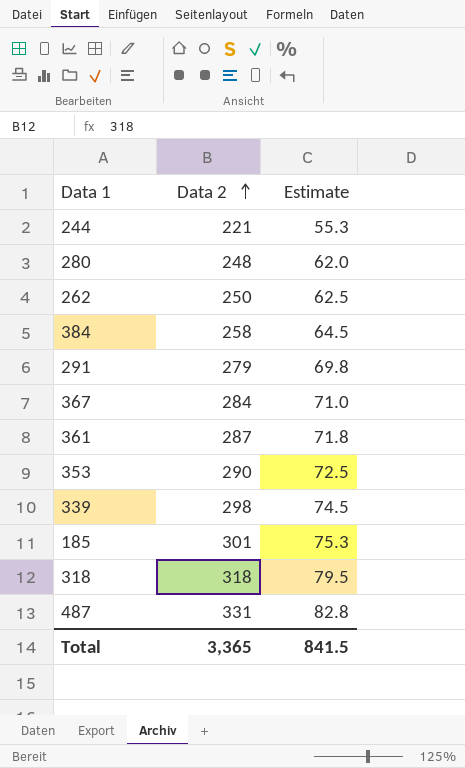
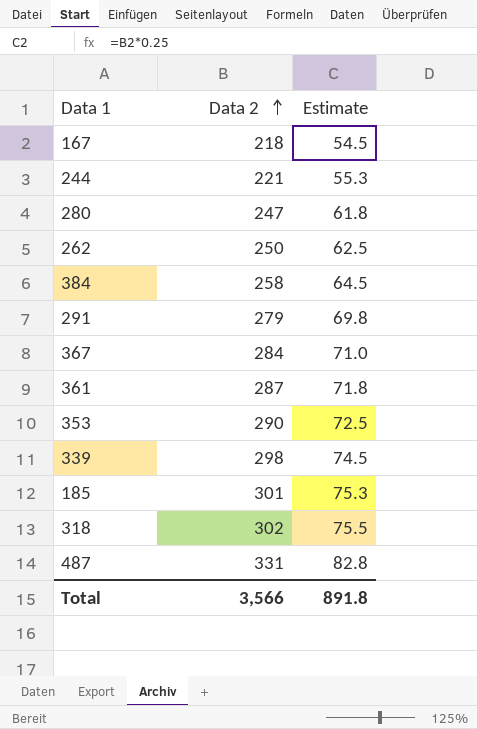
row 167: none -> 218 | 54.5
280 | Data 2: 248 -> 247
280 | Estimate: 62.0 -> 61.8
318 | Data 2: 318 -> 302
318 | Estimate: 79.5 -> 75.5
Total | Data 2: 3,365 -> 3,566
Total | Estimate: 841.5 -> 891.8

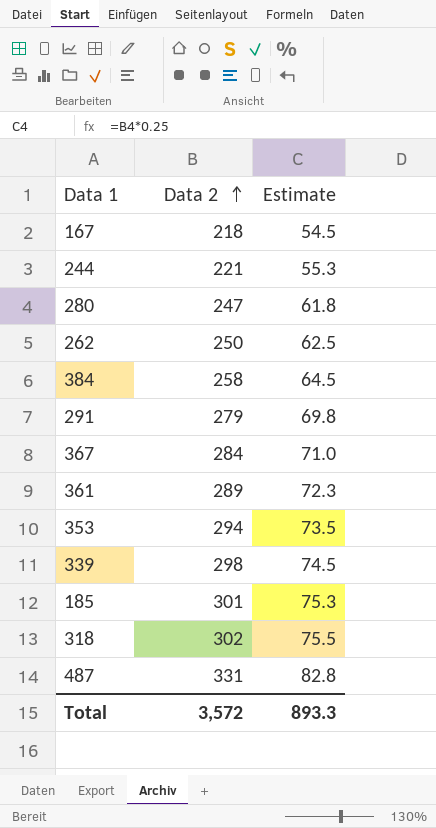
361 | Data 2: 287 -> 289
361 | Estimate: 71.8 -> 72.3
353 | Data 2: 290 -> 294
353 | Estimate: 72.5 -> 73.5
Total | Data 2: 3,566 -> 3,572
Total | Estimate: 891.8 -> 893.3

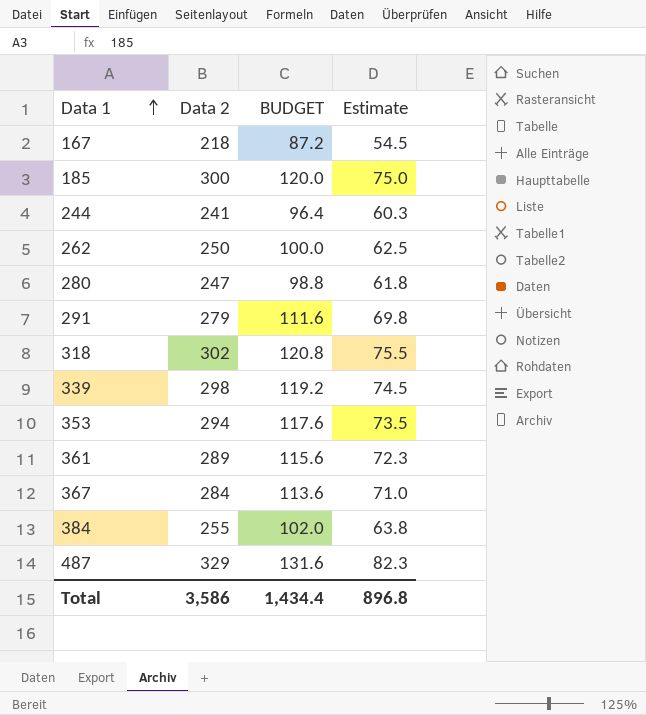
row order: Data 2 ascending -> Data 1 ascending
column BUDGET | formula: none -> [Data 2] * 0.4
185 | Data 2: 301 -> 300
185 | Estimate: 75.3 -> 75.0
244 | Data 2: 221 -> 241
244 | Estimate: 55.3 -> 60.3
384 | Data 2: 258 -> 255
384 | Estimate: 64.5 -> 63.8
487 | Data 2: 331 -> 329
487 | Estimate: 82.8 -> 82.3
Total | Data 2: 3,572 -> 3,586
Total | Estimate: 893.3 -> 896.8

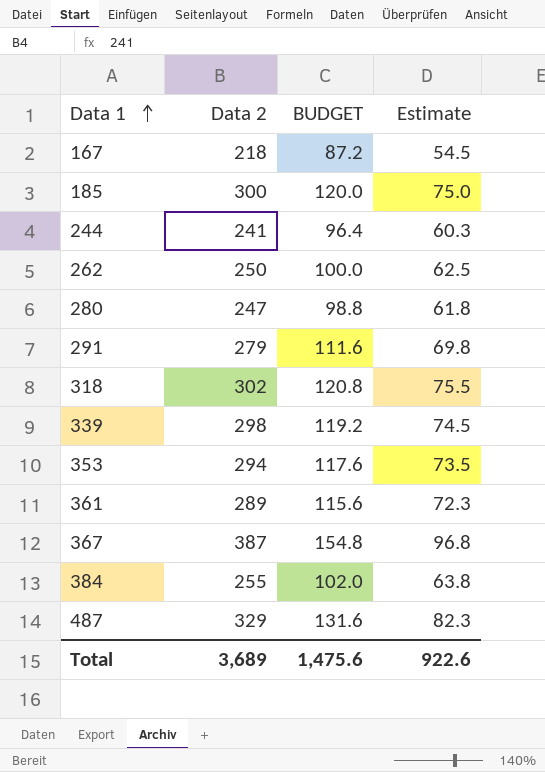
367 | Data 2: 284 -> 387
367 | BUDGET: 113.6 -> 154.8
367 | Estimate: 71.0 -> 96.8
Total | Data 2: 3,586 -> 3,689
Total | BUDGET: 1,434.4 -> 1,475.6
Total | Estimate: 896.8 -> 922.6

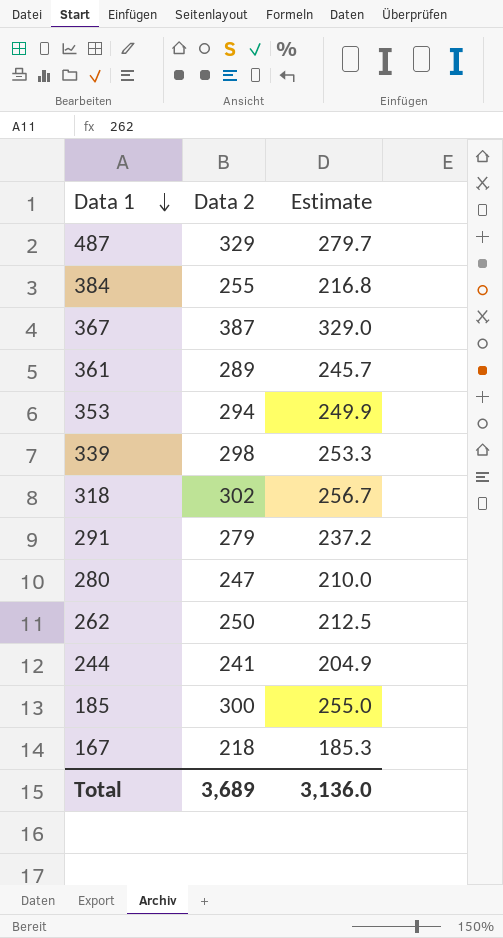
row order: Data 1 ascending -> Data 1 descending
column BUDGET | formula: [Data 2] * 0.4 -> none
column Estimate | formula: [Data 2] * 0.25 -> [Data 2] * 0.85
Total | Estimate: 922.6 -> 3,136.0

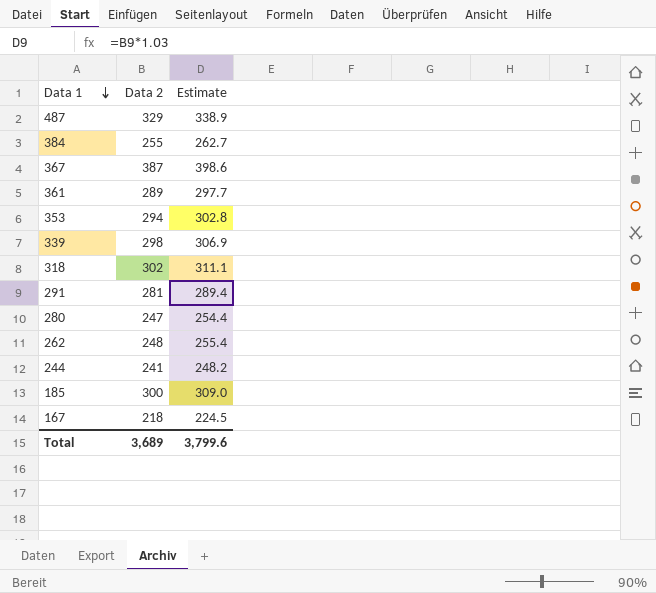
column Estimate | formula: [Data 2] * 0.85 -> [Data 2] * 1.03
291 | Data 2: 279 -> 281
262 | Data 2: 250 -> 248
Total | Estimate: 3,136.0 -> 3,799.6

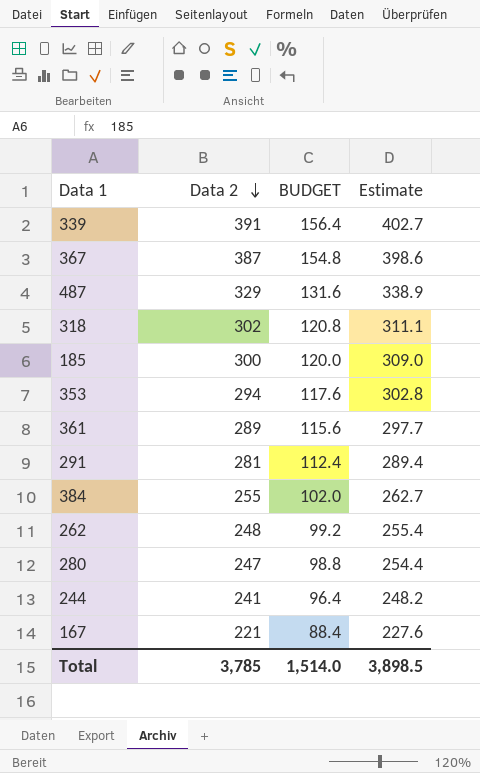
row order: Data 1 descending -> Data 2 descending
column BUDGET | formula: none -> [Data 2] * 0.4
339 | Data 2: 298 -> 391
339 | Estimate: 306.9 -> 402.7
167 | Data 2: 218 -> 221
167 | Estimate: 224.5 -> 227.6
Total | Data 2: 3,689 -> 3,785
Total | Estimate: 3,799.6 -> 3,898.5

